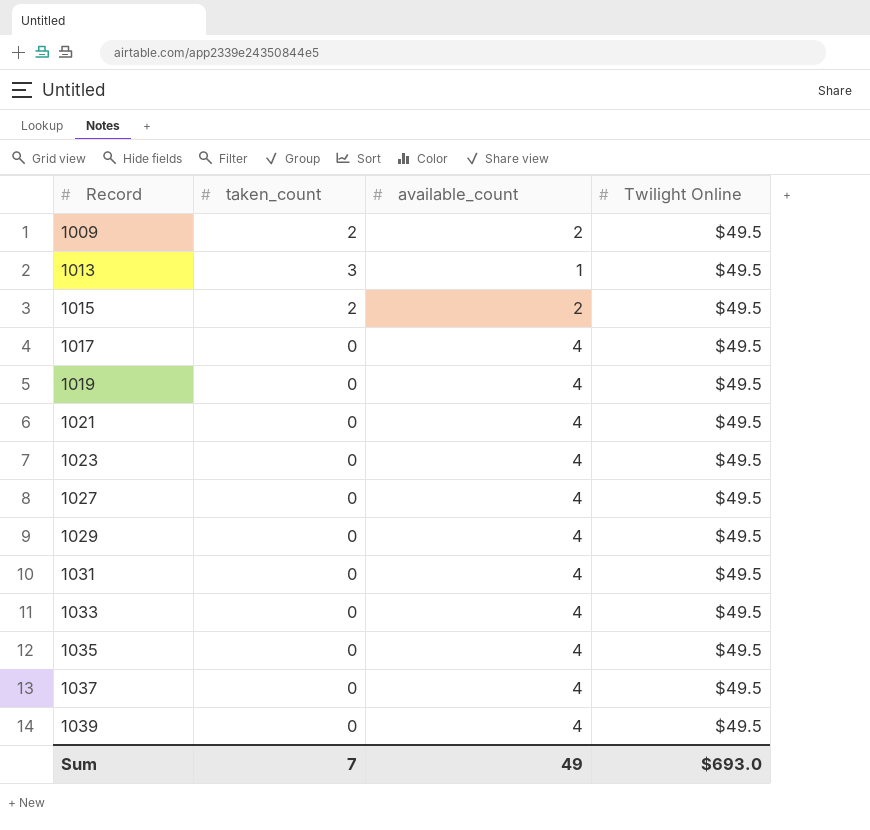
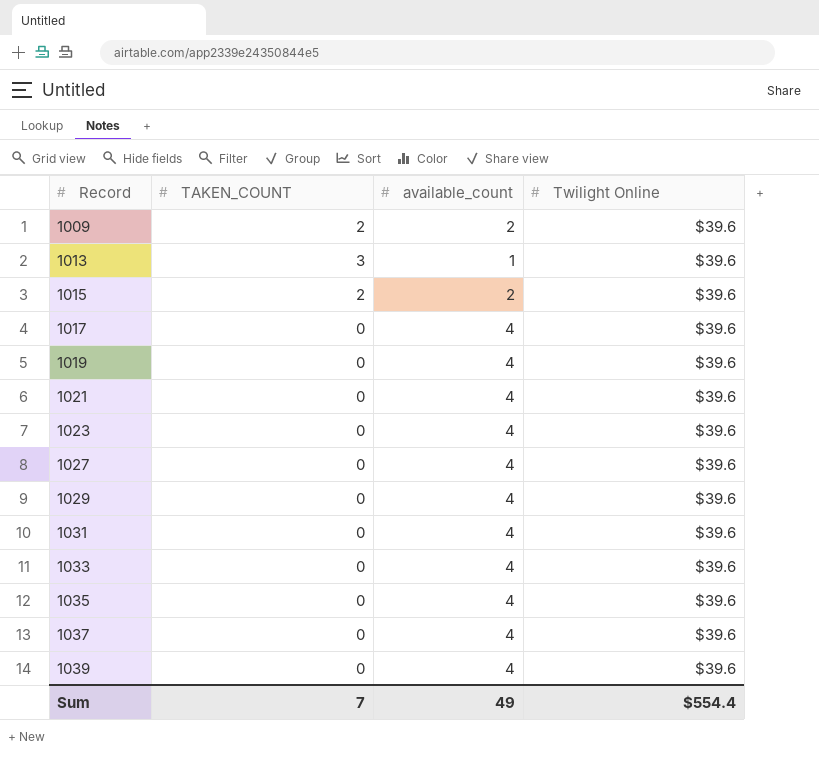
column name: taken_count -> TAKEN_COUNT
1009 | Twilight Online: $49.5 -> $39.6
1013 | Twilight Online: $49.5 -> $39.6
1015 | Twilight Online: $49.5 -> $39.6
1017 | Twilight Online: $49.5 -> $39.6
1019 | Twilight Online: $49.5 -> $39.6
1021 | Twilight Online: $49.5 -> $39.6
1023 | Twilight Online: $49.5 -> $39.6
1027 | Twilight Online: $49.5 -> $39.6
1029 | Twilight Online: $49.5 -> $39.6
1031 | Twilight Online: $49.5 -> $39.6
1033 | Twilight Online: $49.5 -> $39.6
1035 | Twilight Online: $49.5 -> $39.6
1037 | Twilight Online: $49.5 -> $39.6
1039 | Twilight Online: $49.5 -> $39.6
Sum | Twilight Online: $693.0 -> $554.4

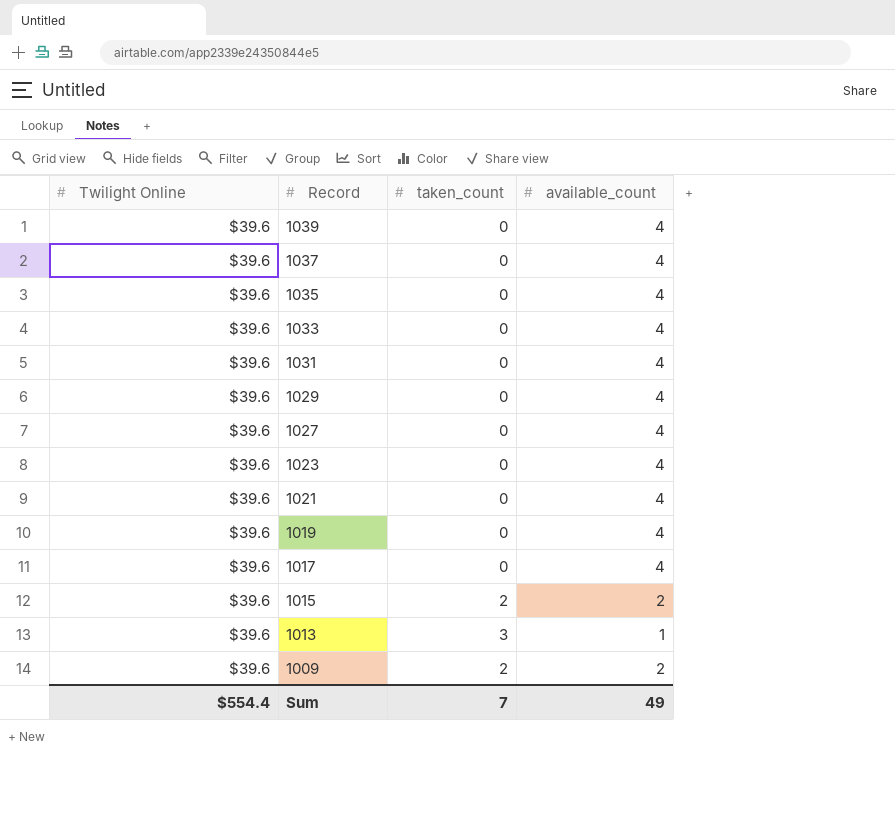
row order: Record ascending -> Record descending
column Twilight Online | position: 4 -> 1
column name: TAKEN_COUNT -> taken_count

